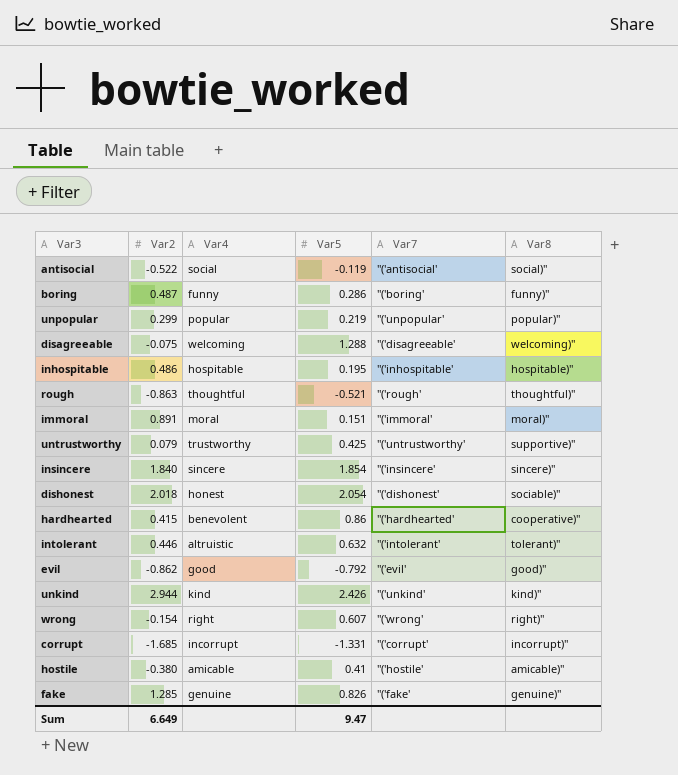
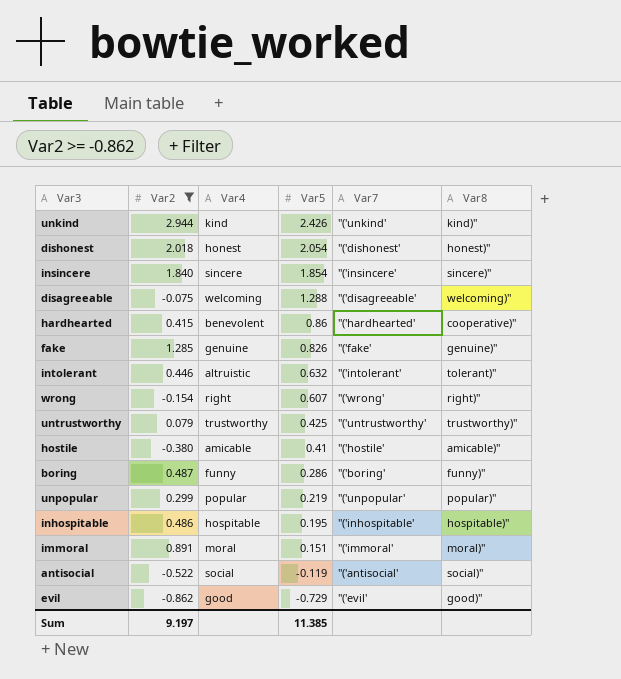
filter: none -> Var2 >= -0.862
row order: none -> Var5 descending
dishonest | Var8: sociable)" -> honest)"
untrustworthy | Var8: supportive)" -> trustworthy)"
evil | Var5: -0.792 -> -0.729
Sum | Var2: 6.649 -> 9.197
Sum | Var5: 9.47 -> 11.385

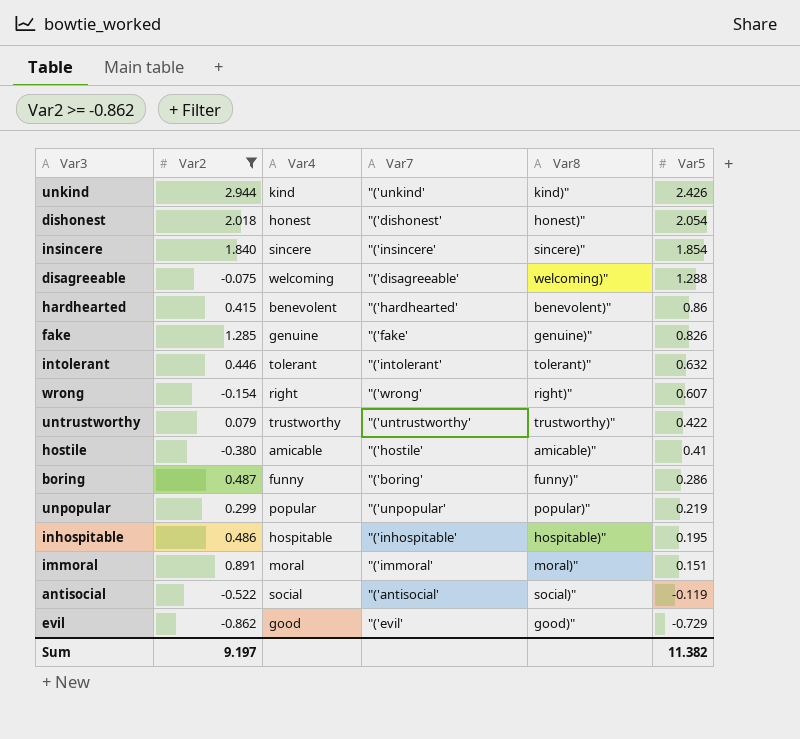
column Var5 | position: 4 -> 6
hardhearted | Var8: cooperative)" -> benevolent)"
intolerant | Var4: altruistic -> tolerant
untrustworthy | Var5: 0.425 -> 0.422
Sum | Var5: 11.385 -> 11.382

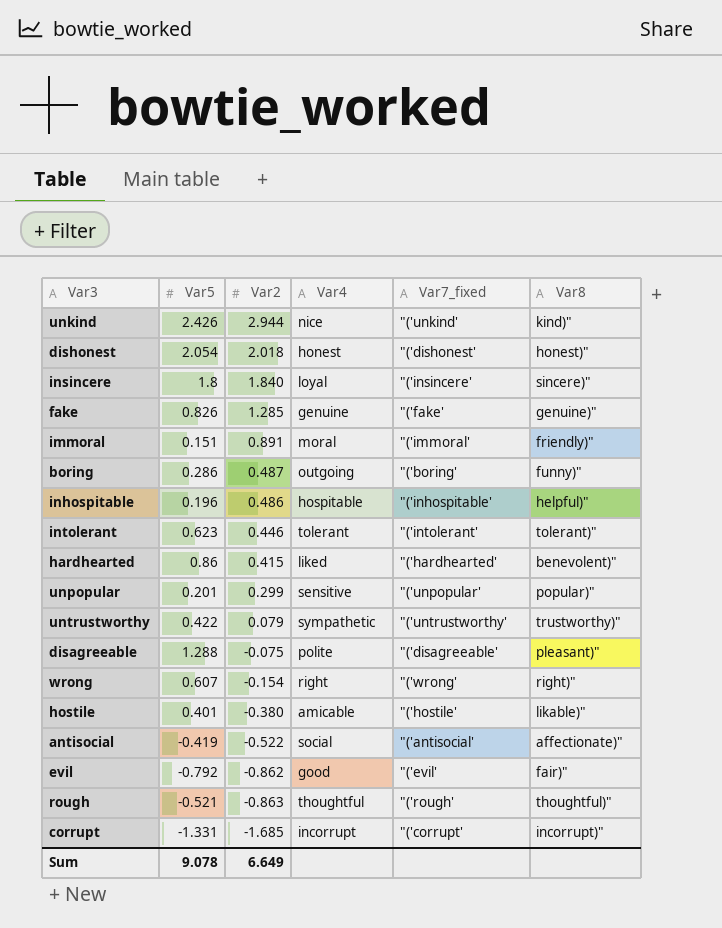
filter: Var2 >= -0.862 -> none
row order: Var5 descending -> Var2 descending
column Var5 | position: 6 -> 2
column name: Var7 -> Var7_fixed
unkind | Var4: kind -> nice
insincere | Var5: 1.854 -> 1.8
insincere | Var4: sincere -> loyal
immoral | Var8: moral)" -> friendly)"
boring | Var4: funny -> outgoing
inhospitable | Var5: 0.195 -> 0.196
inhospitable | Var8: hospitable)" -> helpful)"
intolerant | Var5: 0.632 -> 0.623
hardhearted | Var4: benevolent -> liked
unpopular | Var5: 0.219 -> 0.201
unpopular | Var4: popular -> sensitive
untrustworthy | Var4: trustworthy -> sympathetic
disagreeable | Var4: welcoming -> polite
disagreeable | Var8: welcoming)" -> pleasant)"
hostile | Var5: 0.41 -> 0.401
hostile | Var8: amicable)" -> likable)"
antisocial | Var5: -0.119 -> -0.419
antisocial | Var8: social)" -> affectionate)"
evil | Var5: -0.729 -> -0.792
evil | Var8: good)" -> fair)"
Sum | Var5: 11.382 -> 9.078
Sum | Var2: 9.197 -> 6.649

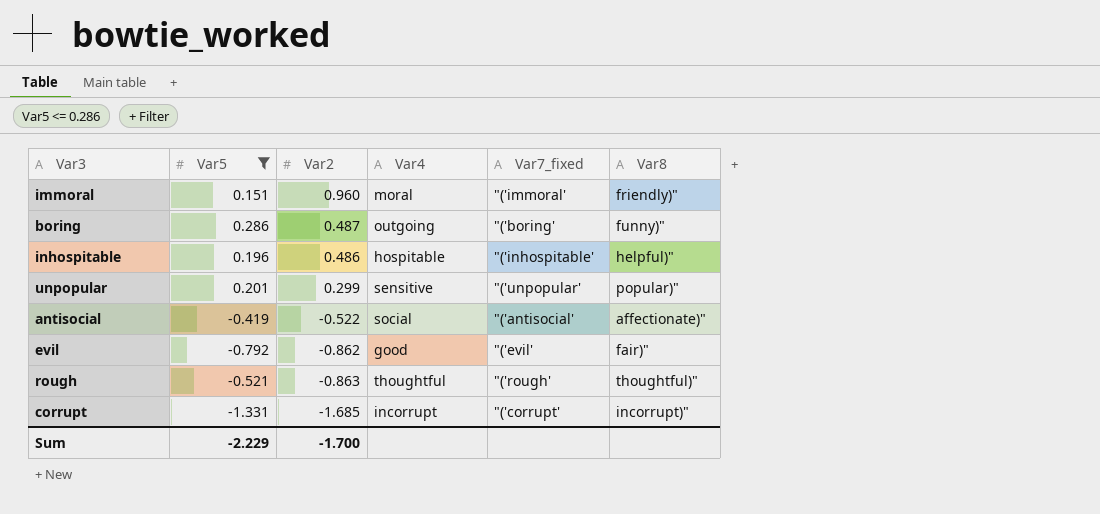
filter: none -> Var5 <= 0.286
immoral | Var2: 0.891 -> 0.960
Sum | Var5: 9.078 -> -2.229
Sum | Var2: 6.649 -> -1.700

